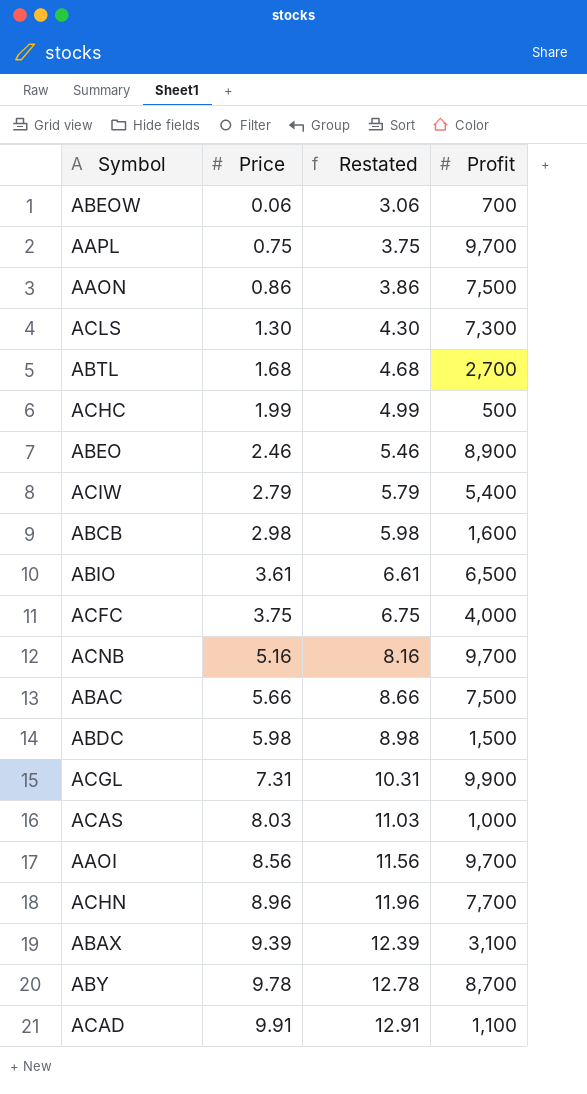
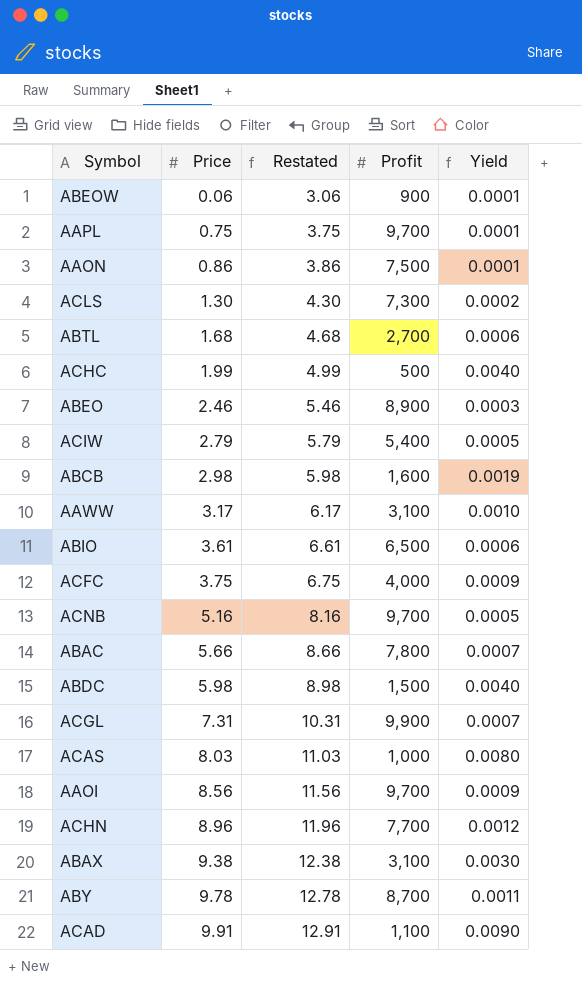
column Yield | formula: none -> [Price] / [Profit]
ABEOW | Profit: 700 -> 900
row AAWW: none -> 3.17 | 6.17 | 3,100 | 0.0010
ABAC | Profit: 7,500 -> 7,800
ABAX | Price: 9.39 -> 9.38
ABAX | Restated: 12.39 -> 12.38

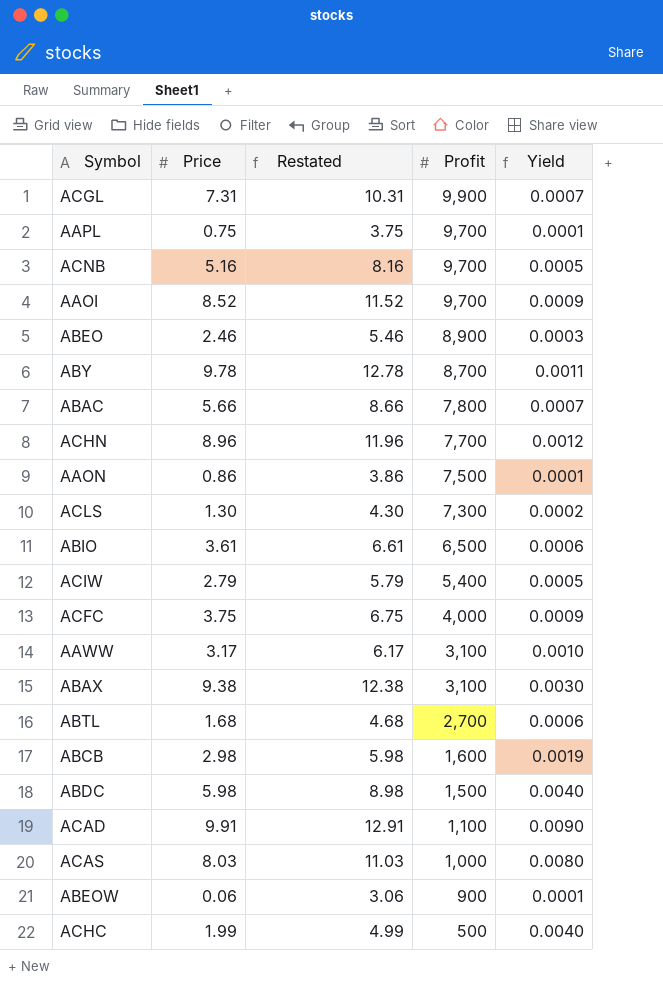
row order: Price ascending -> Profit descending
AAOI | Price: 8.56 -> 8.52
AAOI | Restated: 11.56 -> 11.52

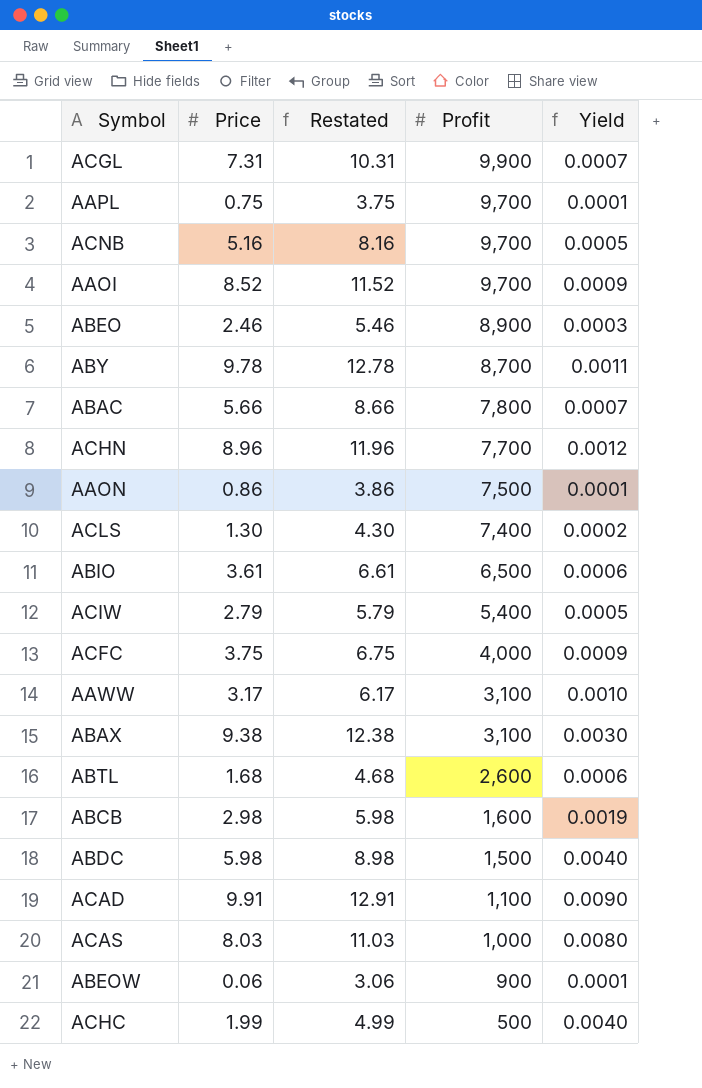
ACLS | Profit: 7,300 -> 7,400
ABTL | Profit: 2,700 -> 2,600

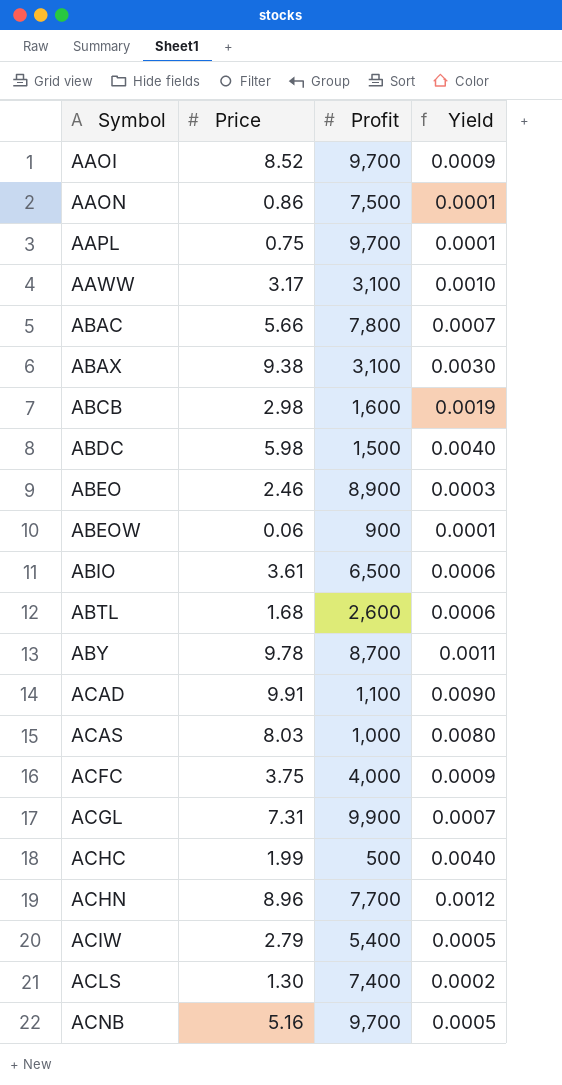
row order: Profit descending -> Symbol ascending
column Restated | formula: [Price] + 3 -> none

